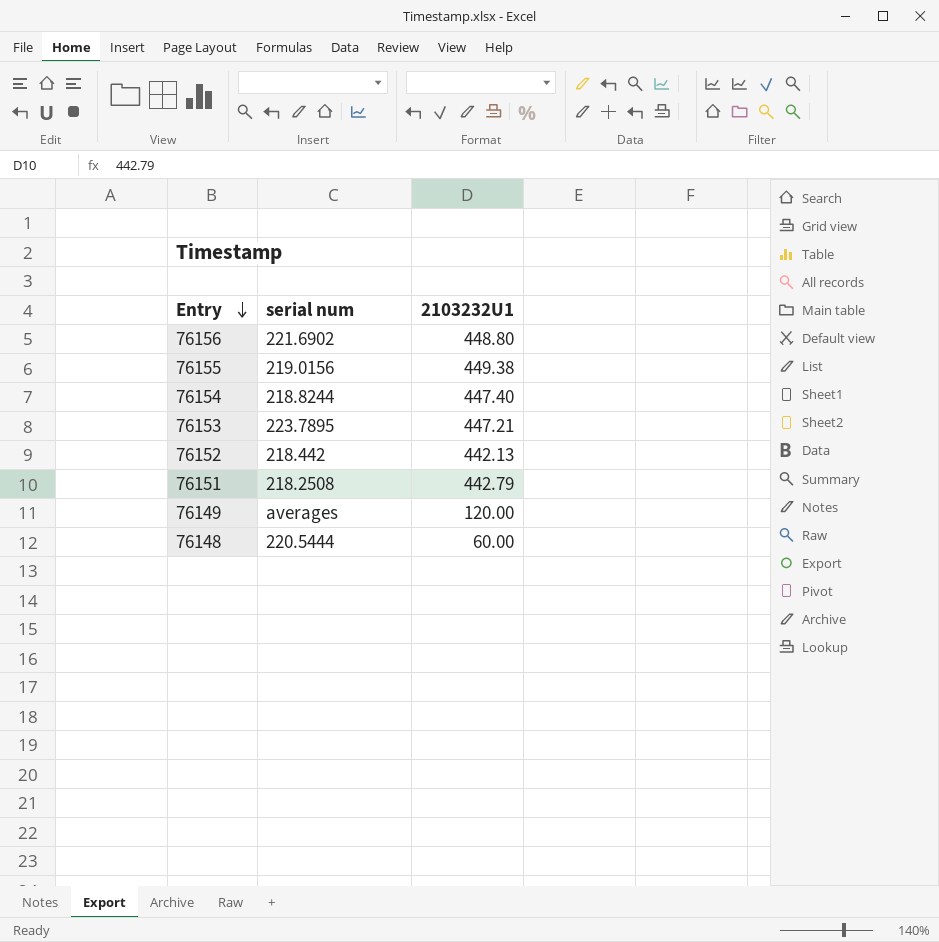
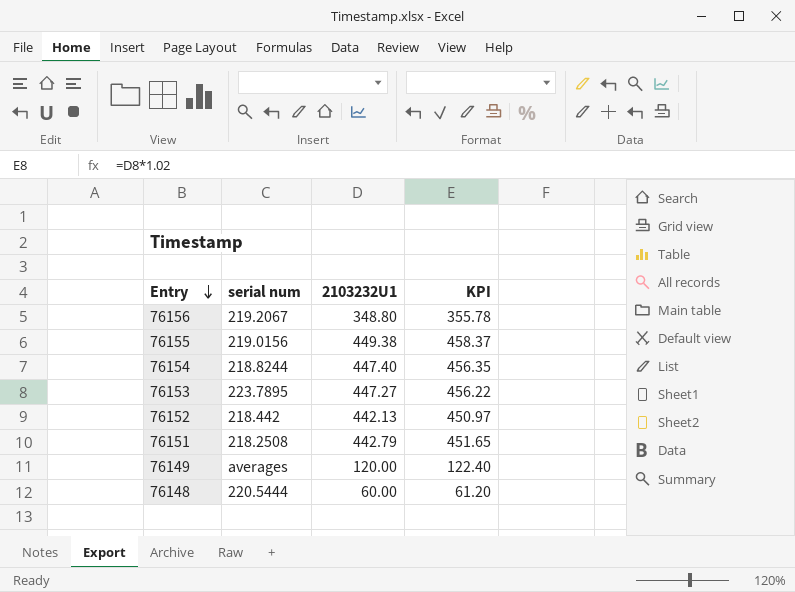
column KPI | formula: none -> [2103232U1] * 1.02
76156 | serial num: 221.6902 -> 219.2067
76156 | 2103232U1: 448.80 -> 348.80
76153 | 2103232U1: 447.21 -> 447.27

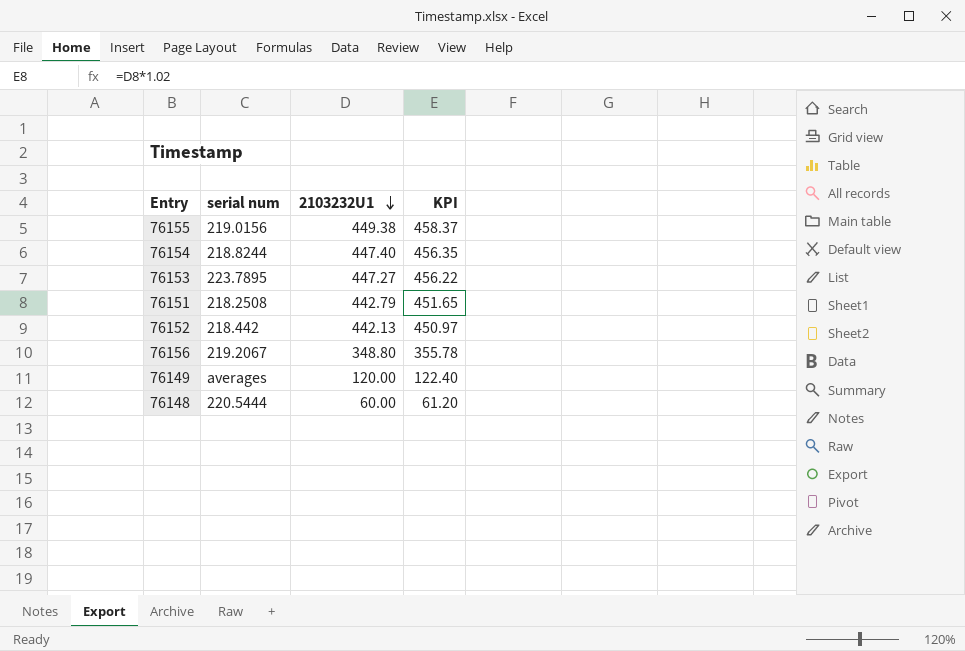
row order: Entry descending -> 2103232U1 descending

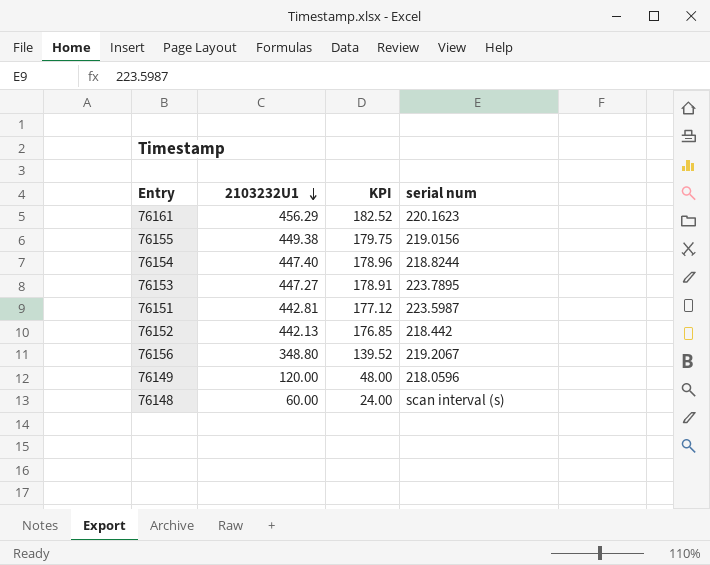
column KPI | formula: [2103232U1] * 1.02 -> [2103232U1] * 0.4
column serial num | position: 2 -> 4
row 76161: none -> 456.29 | 182.52 | 220.1623
76151 | 2103232U1: 442.79 -> 442.81
76151 | serial num: 218.2508 -> 223.5987
76149 | serial num: averages -> 218.0596
76148 | serial num: 220.5444 -> scan interval (s)

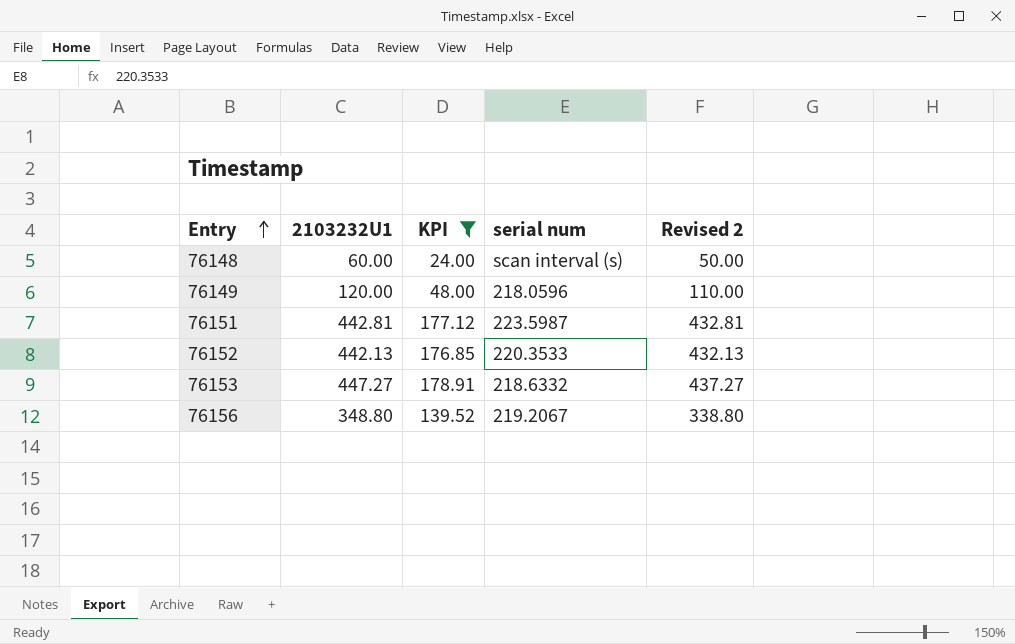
filter: none -> KPI <= 178.91
row order: 2103232U1 descending -> Entry ascending
column Revised 2 | formula: none -> [2103232U1] - 10
76152 | serial num: 218.442 -> 220.3533
76153 | serial num: 223.7895 -> 218.6332

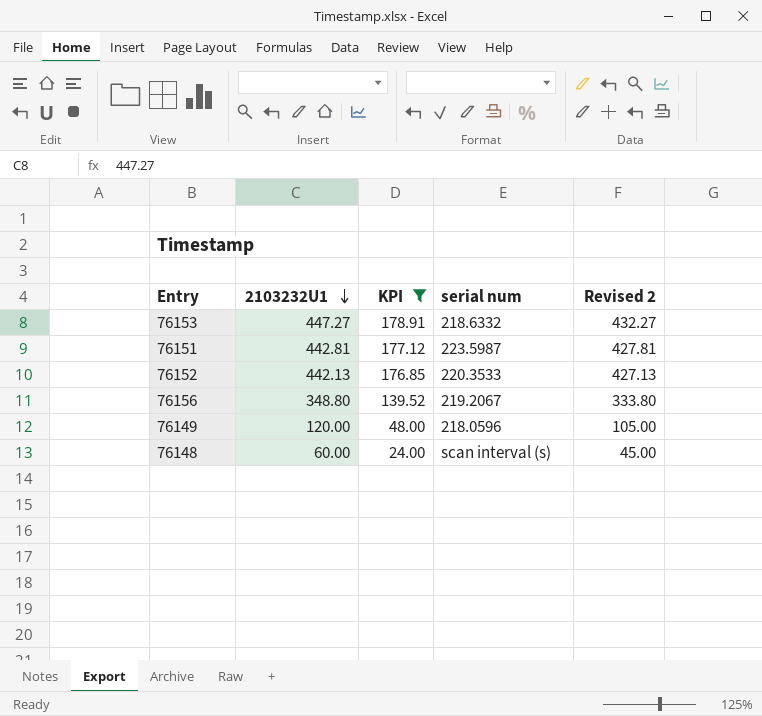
row order: Entry ascending -> 2103232U1 descending
column Revised 2 | formula: [2103232U1] - 10 -> [2103232U1] - 15

